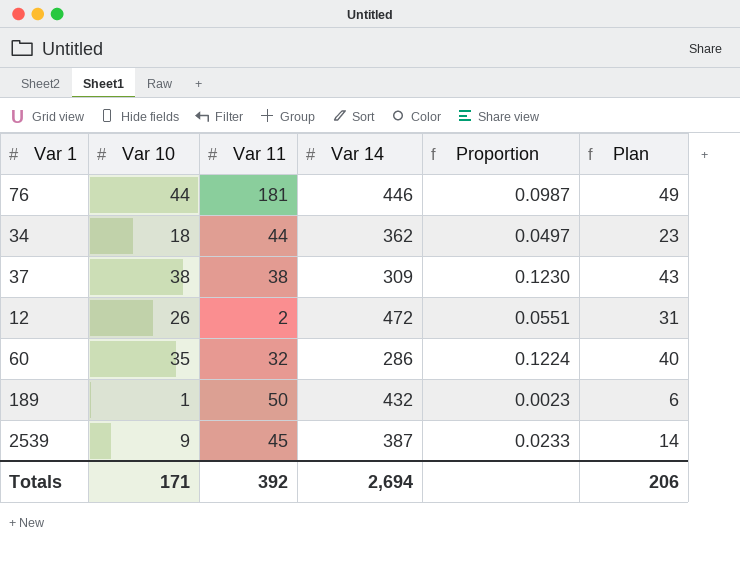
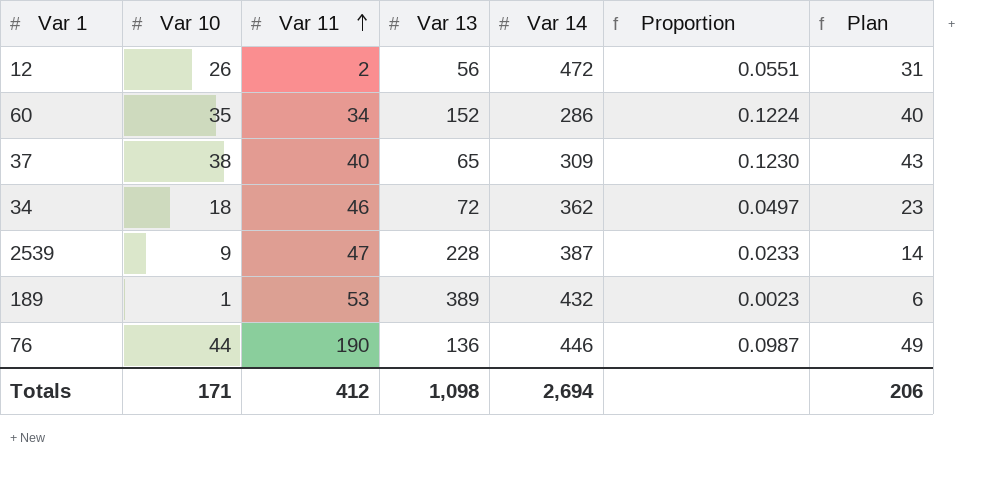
row order: none -> Var 11 ascending
column Var 13 | position: none -> 4
60 | Var 11: 32 -> 34
37 | Var 11: 38 -> 40
34 | Var 11: 44 -> 46
2539 | Var 11: 45 -> 47
189 | Var 11: 50 -> 53
76 | Var 11: 181 -> 190
Totals | Var 11: 392 -> 412

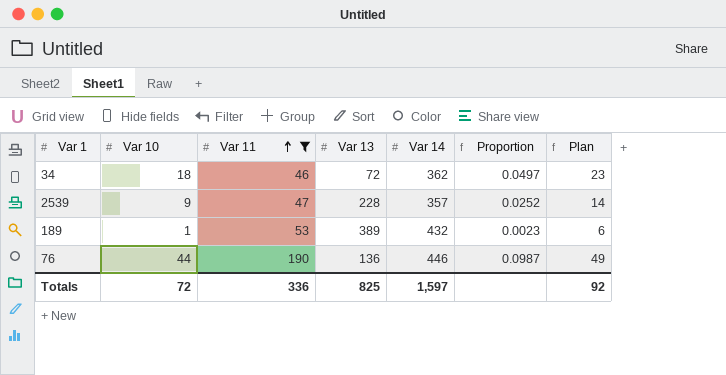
filter: none -> Var 11 >= 46
2539 | Var 14: 387 -> 357
2539 | Proportion: 0.0233 -> 0.0252
Totals | Var 10: 171 -> 72
Totals | Var 11: 412 -> 336
Totals | Var 13: 1,098 -> 825
Totals | Var 14: 2,694 -> 1,597
Totals | Plan: 206 -> 92

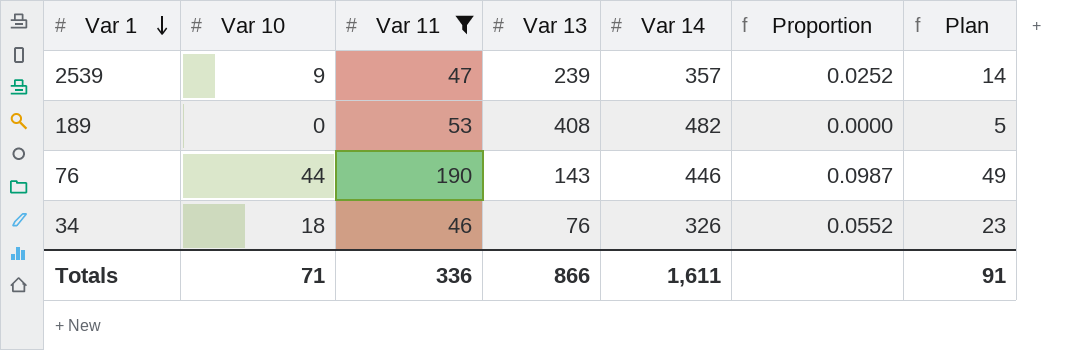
row order: Var 11 ascending -> Var 1 descending
2539 | Var 13: 228 -> 239
189 | Var 10: 1 -> 0
189 | Var 13: 389 -> 408
189 | Var 14: 432 -> 482
189 | Proportion: 0.0023 -> 0.0000
189 | Plan: 6 -> 5
76 | Var 13: 136 -> 143
34 | Var 13: 72 -> 76
34 | Var 14: 362 -> 326
34 | Proportion: 0.0497 -> 0.0552
Totals | Var 10: 72 -> 71
Totals | Var 13: 825 -> 866
Totals | Var 14: 1,597 -> 1,611
Totals | Plan: 92 -> 91

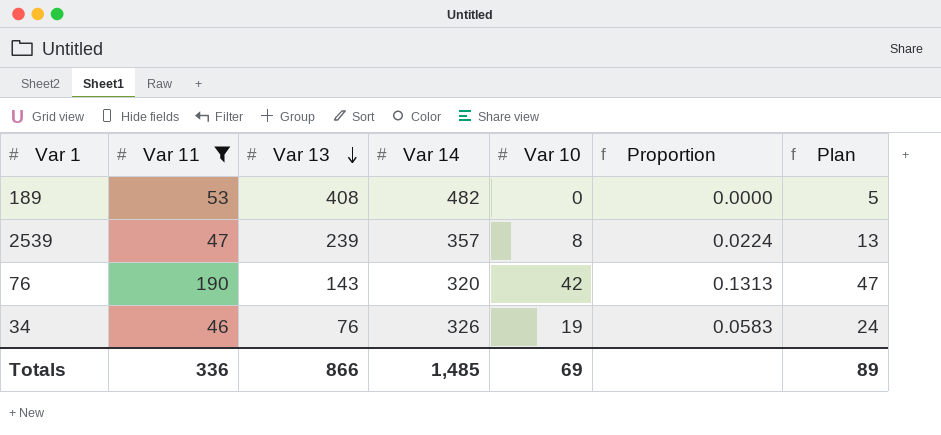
row order: Var 1 descending -> Var 13 descending
column Var 10 | position: 2 -> 5
2539 | Var 10: 9 -> 8
2539 | Proportion: 0.0252 -> 0.0224
2539 | Plan: 14 -> 13
76 | Var 14: 446 -> 320
76 | Var 10: 44 -> 42
76 | Proportion: 0.0987 -> 0.1313
76 | Plan: 49 -> 47
34 | Var 10: 18 -> 19
34 | Proportion: 0.0552 -> 0.0583
34 | Plan: 23 -> 24
Totals | Var 14: 1,611 -> 1,485
Totals | Var 10: 71 -> 69
Totals | Plan: 91 -> 89

